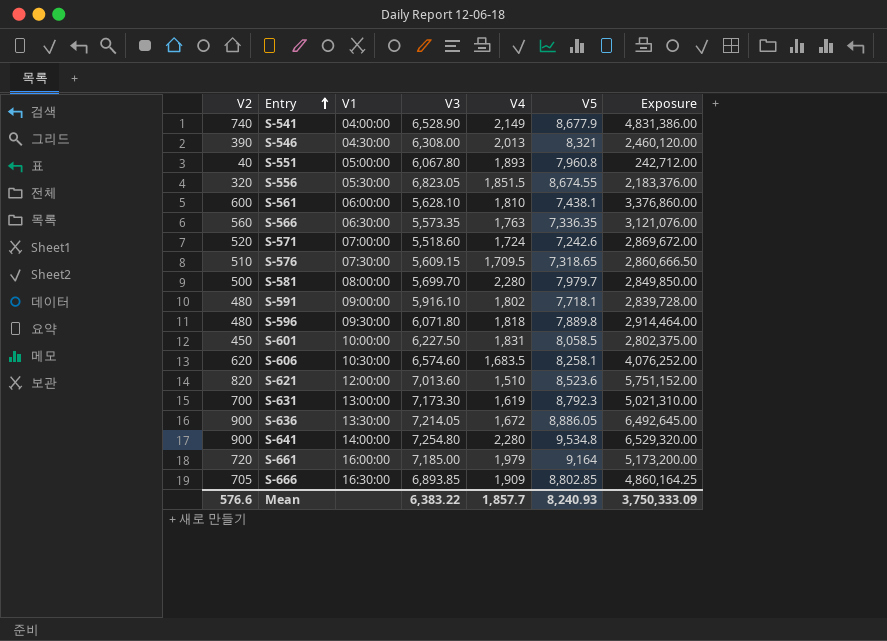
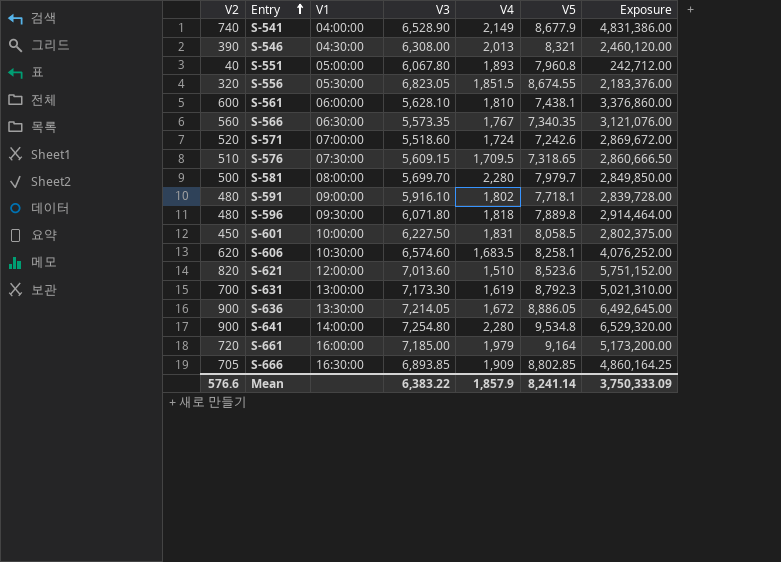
S-566 | V4: 1,763 -> 1,767
S-566 | V5: 7,336.35 -> 7,340.35
Mean | V4: 1,857.7 -> 1,857.9
Mean | V5: 8,240.93 -> 8,241.14

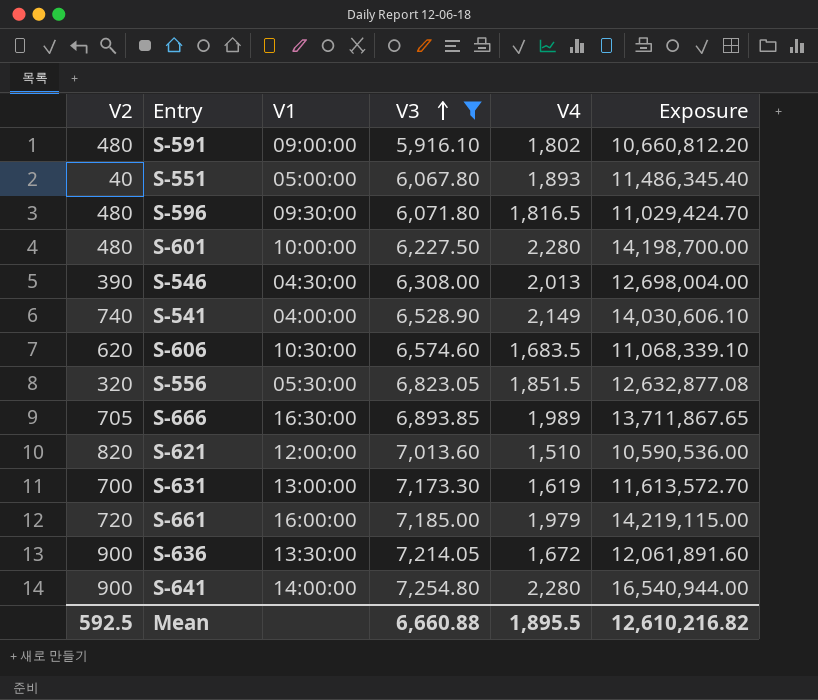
filter: none -> V3 >= 5,916.10
row order: Entry ascending -> V3 ascending
column V5 | formula: [V3] + [V4] -> none
column Exposure | formula: [V2] * [V3] -> [V3] * [V4]
S-596 | V4: 1,818 -> 1,816.5
S-601 | V2: 450 -> 480
S-601 | V4: 1,831 -> 2,280
S-666 | V4: 1,909 -> 1,989
Mean | V2: 576.6 -> 592.5
Mean | V3: 6,383.22 -> 6,660.88
Mean | V4: 1,857.9 -> 1,895.5
Mean | Exposure: 3,750,333.09 -> 12,610,216.82

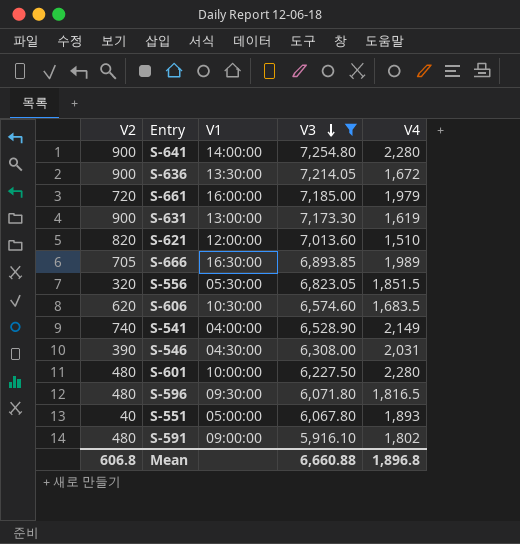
row order: V3 ascending -> V3 descending
column Exposure | formula: [V3] * [V4] -> none
S-631 | V2: 700 -> 900
S-546 | V4: 2,013 -> 2,031
Mean | V2: 592.5 -> 606.8
Mean | V4: 1,895.5 -> 1,896.8

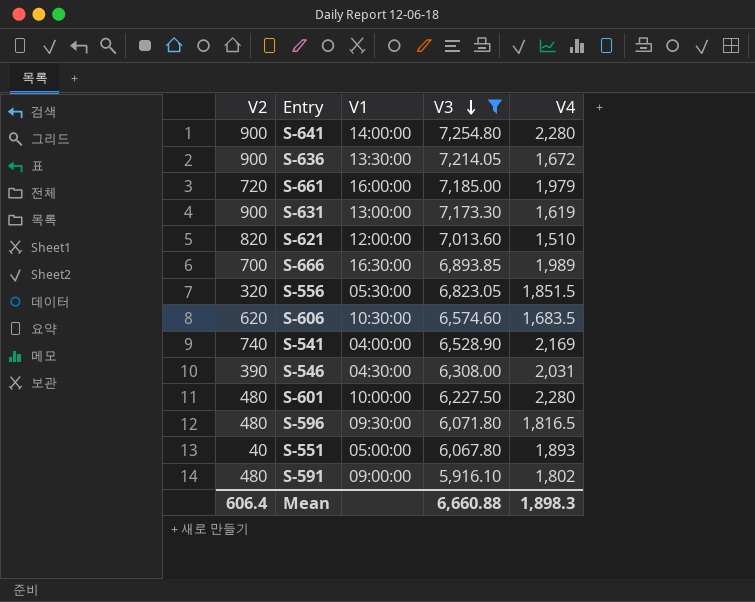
S-666 | V2: 705 -> 700
S-541 | V4: 2,149 -> 2,169
Mean | V2: 606.8 -> 606.4
Mean | V4: 1,896.8 -> 1,898.3

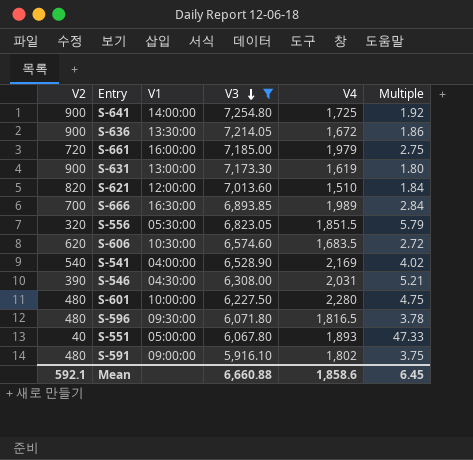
column Multiple | formula: none -> [V4] / [V2]
S-641 | V4: 2,280 -> 1,725
S-541 | V2: 740 -> 540
Mean | V2: 606.4 -> 592.1
Mean | V4: 1,898.3 -> 1,858.6

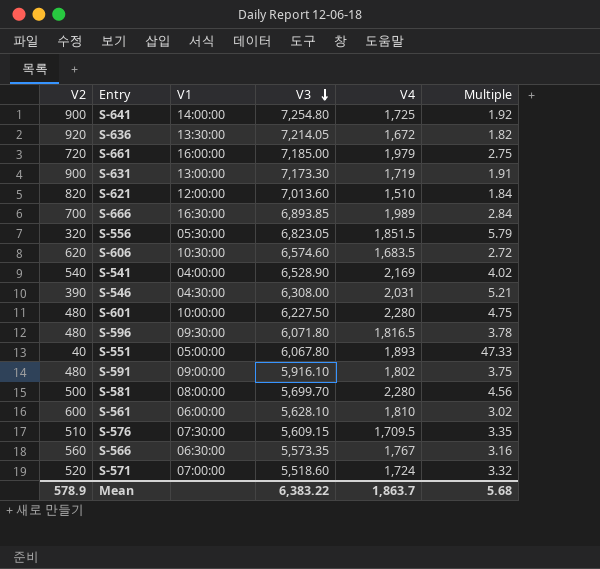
filter: V3 >= 5,916.10 -> none
S-636 | V2: 900 -> 920
S-636 | Multiple: 1.86 -> 1.82
S-631 | V4: 1,619 -> 1,719
S-631 | Multiple: 1.80 -> 1.91
Mean | V2: 592.1 -> 578.9
Mean | V3: 6,660.88 -> 6,383.22
Mean | V4: 1,858.6 -> 1,863.7
Mean | Multiple: 6.45 -> 5.68

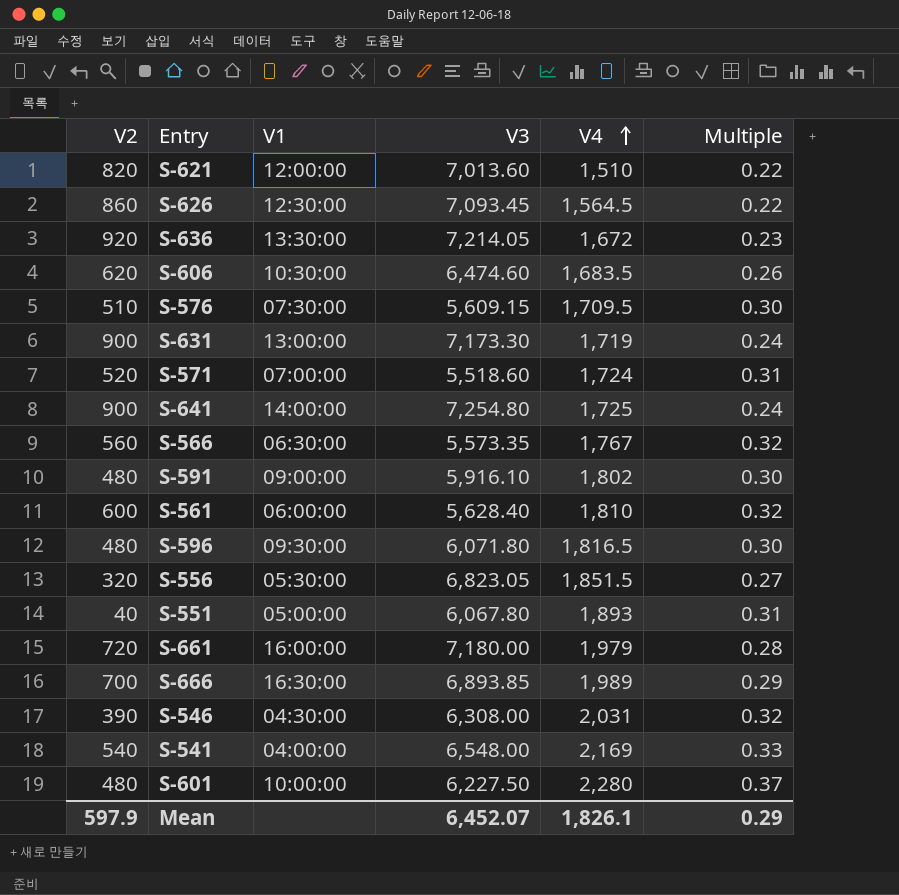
row order: V3 descending -> V4 ascending
column Multiple | formula: [V4] / [V2] -> [V4] / [V3]
row S-581: 500 | 08:00:00 | 5,699.70 | 2,280 | 4.56 -> none
row S-626: none -> 860 | 12:30:00 | 7,093.45 | 1,564.5 | 0.22
S-606 | V3: 6,574.60 -> 6,474.60
S-561 | V3: 5,628.10 -> 5,628.40
S-661 | V3: 7,185.00 -> 7,180.00
S-541 | V3: 6,528.90 -> 6,548.00
Mean | V2: 578.9 -> 597.9
Mean | V3: 6,383.22 -> 6,452.07
Mean | V4: 1,863.7 -> 1,826.1
Mean | Multiple: 5.68 -> 0.29

